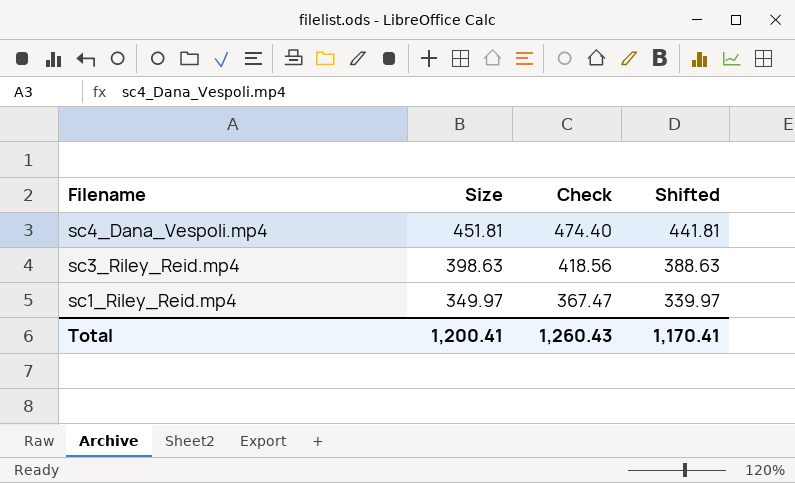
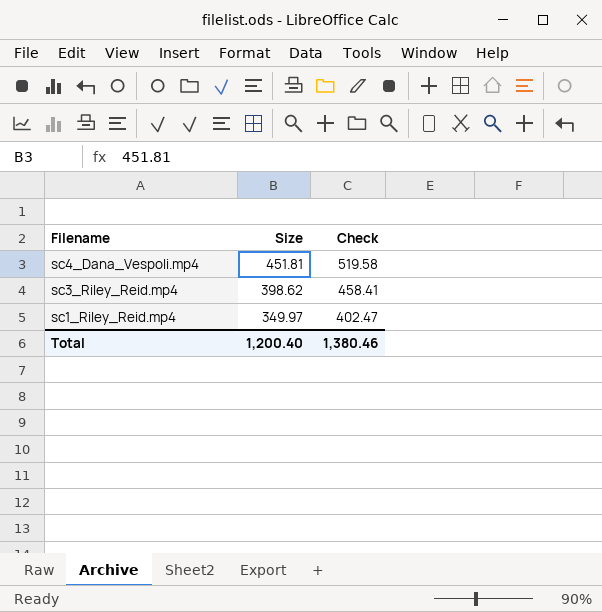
column Shifted | formula: [Size] - 10 -> none
column Check | formula: [Size] * 1.05 -> [Size] * 1.15
sc3_Riley_Reid.mp4 | Size: 398.63 -> 398.62
Total | Size: 1,200.41 -> 1,200.40
Total | Check: 1,260.43 -> 1,380.46

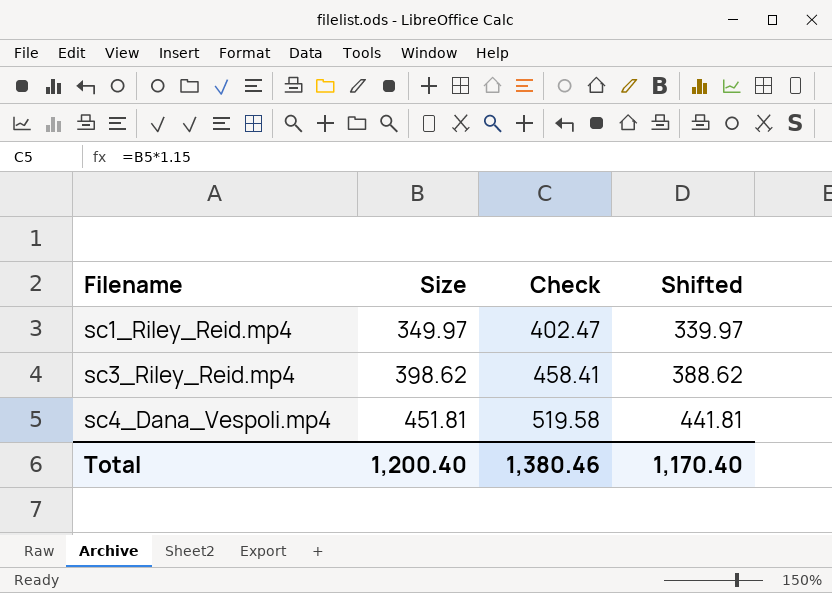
row order: Filename descending -> Filename ascending
column Shifted | formula: none -> [Size] - 10

